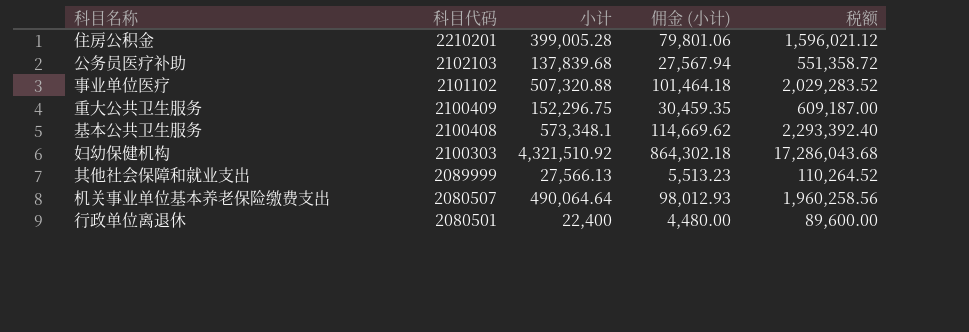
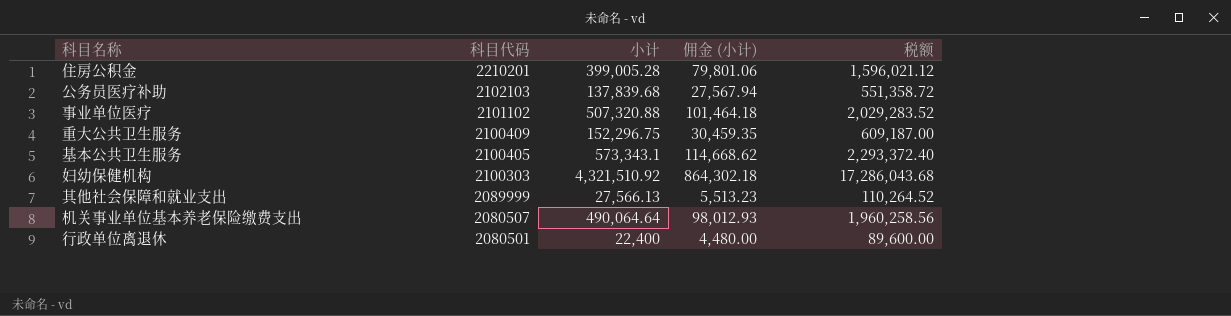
基本公共卫生服务 | 科目代码: 2100408 -> 2100405
基本公共卫生服务 | 小计: 573,348.1 -> 573,343.1
基本公共卫生服务 | 佣金 (小计): 114,669.62 -> 114,668.62
基本公共卫生服务 | 税额: 2,293,392.40 -> 2,293,372.40

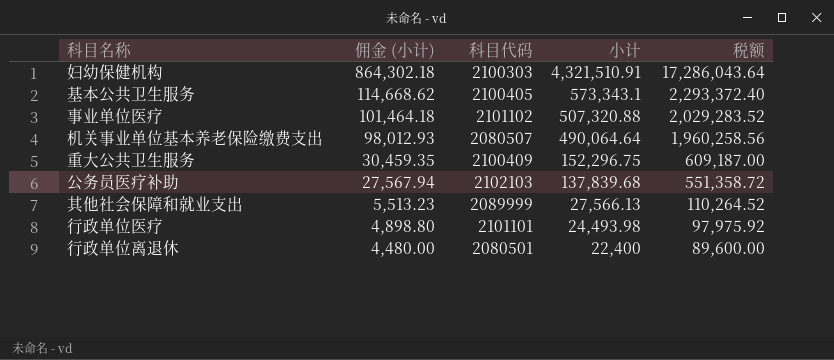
row order: 科目代码 descending -> 佣金 (小计) descending
column 佣金 (小计) | position: 4 -> 2
row 住房公积金: 2210201 | 399,005.28 | 79,801.06 | 1,596,021.12 -> none
妇幼保健机构 | 小计: 4,321,510.92 -> 4,321,510.91
妇幼保健机构 | 税额: 17,286,043.68 -> 17,286,043.64
row 行政单位医疗: none -> 4,898.80 | 2101101 | 24,493.98 | 97,975.92

